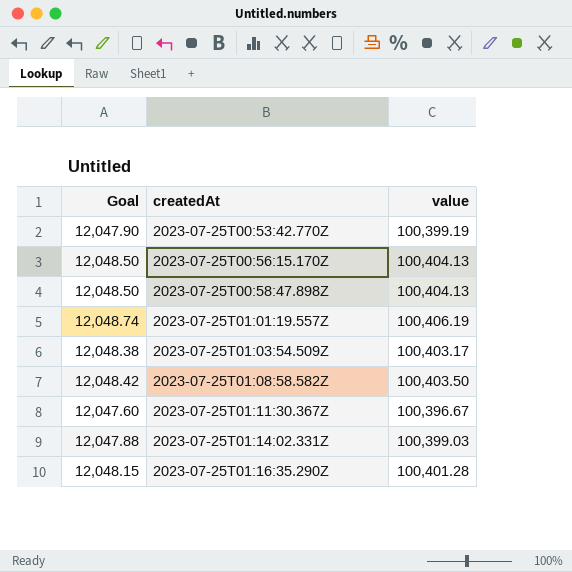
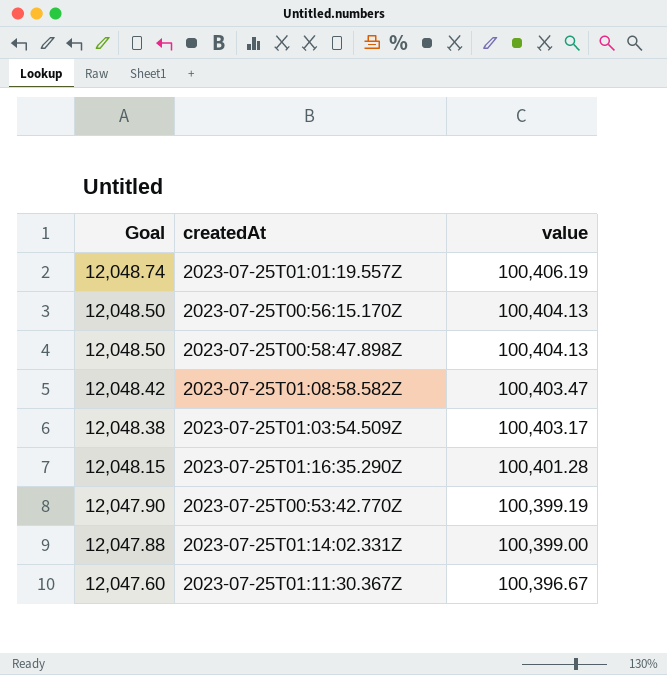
row order: createdAt ascending -> Goal descending
2023-07-25T01:08:58.582Z | value: 100,403.50 -> 100,403.47
2023-07-25T01:14:02.331Z | value: 100,399.03 -> 100,399.00

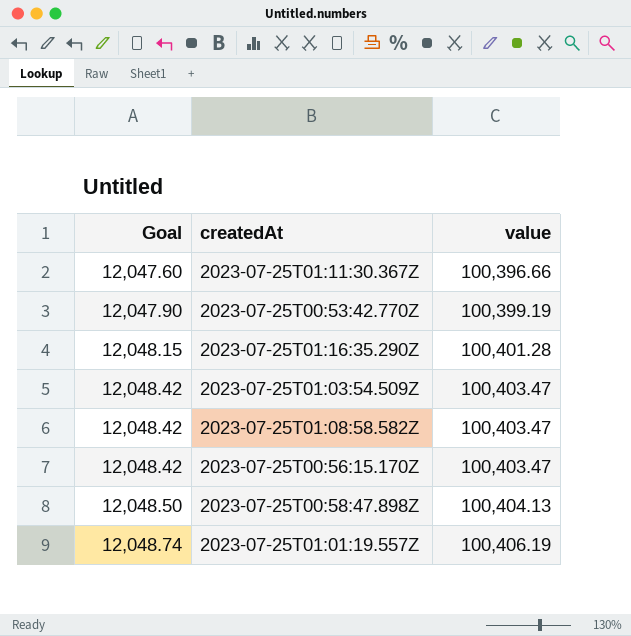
row order: Goal descending -> Goal ascending
row 2023-07-25T01:14:02.331Z: 12,047.88 | 100,399.00 -> none
2023-07-25T01:11:30.367Z | value: 100,396.67 -> 100,396.66
2023-07-25T01:03:54.509Z | Goal: 12,048.38 -> 12,048.42
2023-07-25T01:03:54.509Z | value: 100,403.17 -> 100,403.47
2023-07-25T00:56:15.170Z | Goal: 12,048.50 -> 12,048.42
2023-07-25T00:56:15.170Z | value: 100,404.13 -> 100,403.47

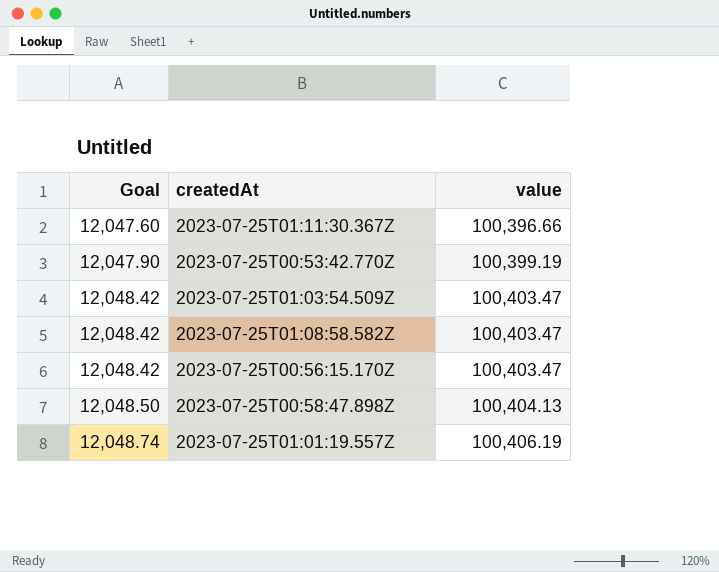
row 2023-07-25T01:16:35.290Z: 12,048.15 | 100,401.28 -> none

